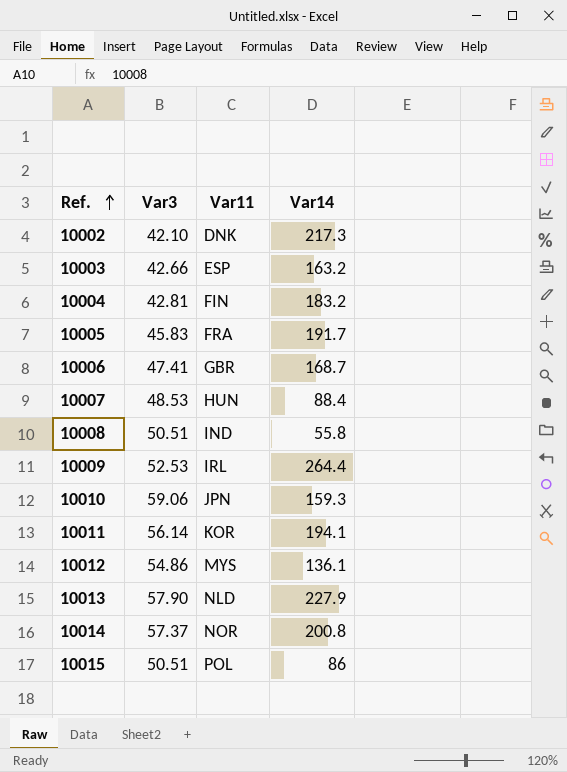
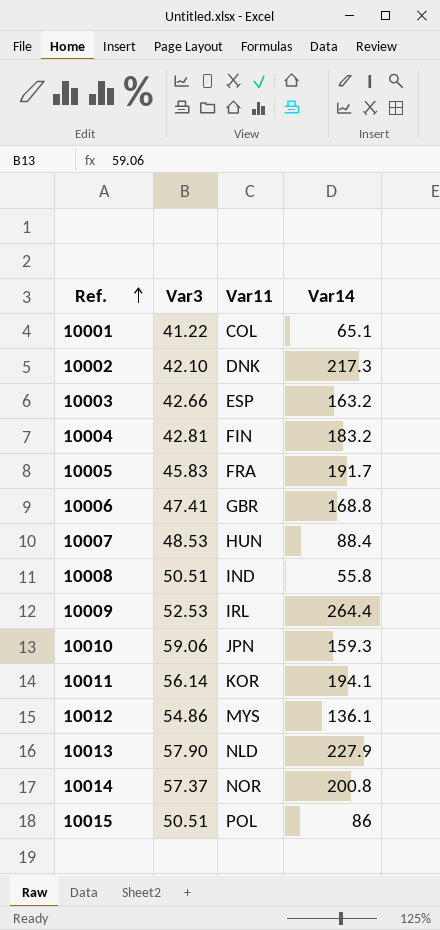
row 10001: none -> 41.22 | COL | 65.1
10006 | Var14: 168.7 -> 168.8

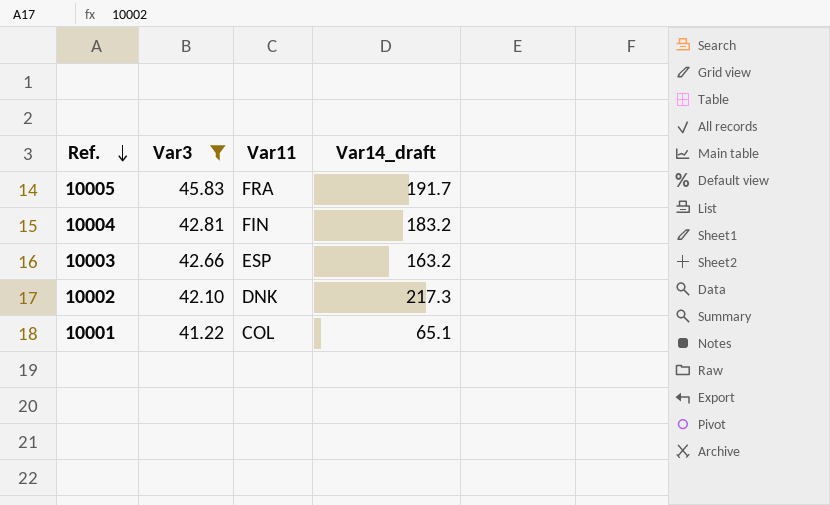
filter: none -> Var3 <= 45.83
row order: Ref. ascending -> Ref. descending
column name: Var14 -> Var14_draft

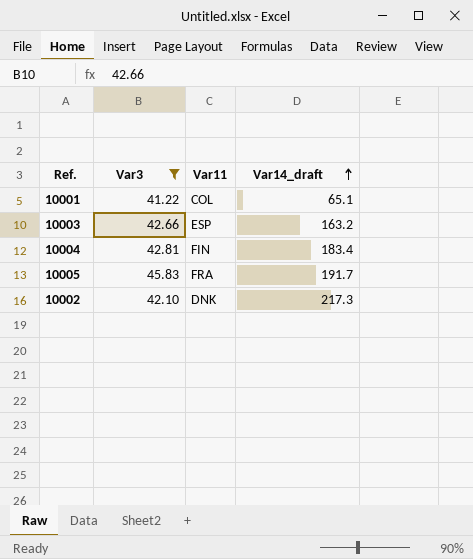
row order: Ref. descending -> Var14_draft ascending
10004 | Var14_draft: 183.2 -> 183.4

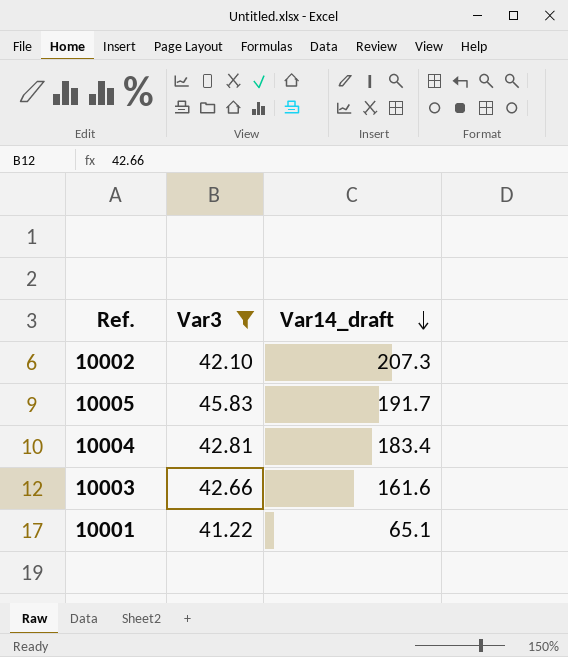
row order: Var14_draft ascending -> Var14_draft descending
column Var11 | position: 3 -> none
10002 | Var14_draft: 217.3 -> 207.3
10003 | Var14_draft: 163.2 -> 161.6

